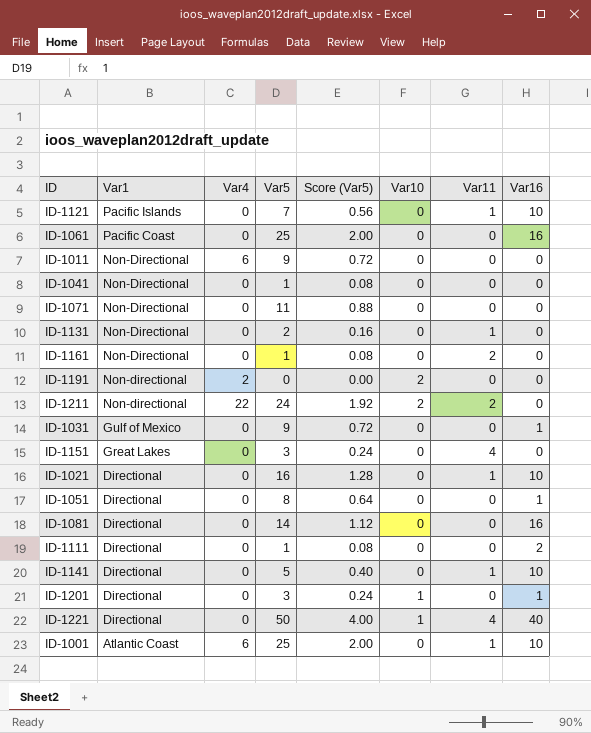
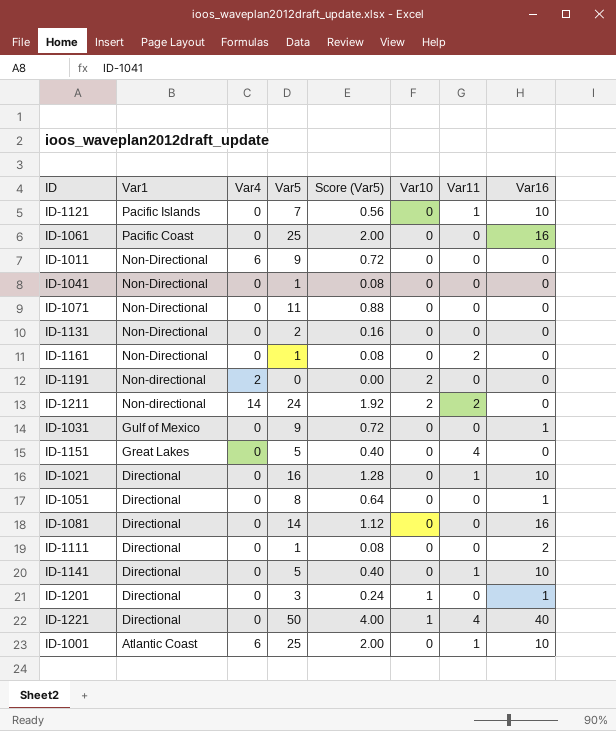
ID-1131 | Var11: 1 -> 0
ID-1211 | Var4: 22 -> 14
ID-1151 | Var5: 3 -> 5
ID-1151 | Score (Var5): 0.24 -> 0.40

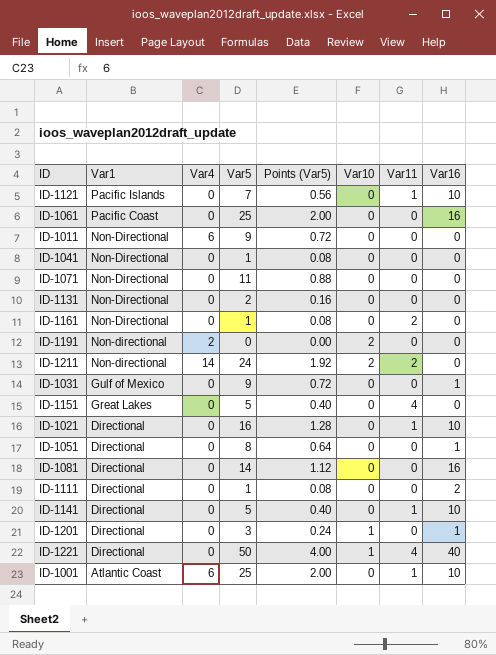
column name: Score (Var5) -> Points (Var5)

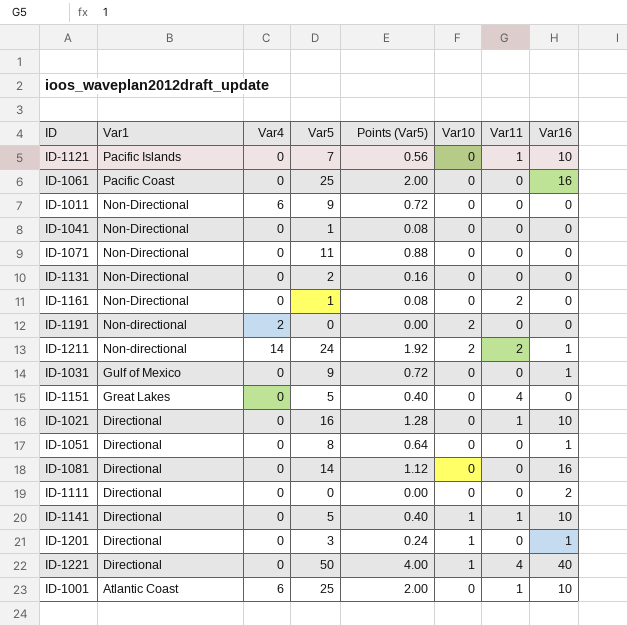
ID-1211 | Var16: 0 -> 1
ID-1111 | Var5: 1 -> 0
ID-1111 | Points (Var5): 0.08 -> 0.00
ID-1141 | Var10: 0 -> 1

